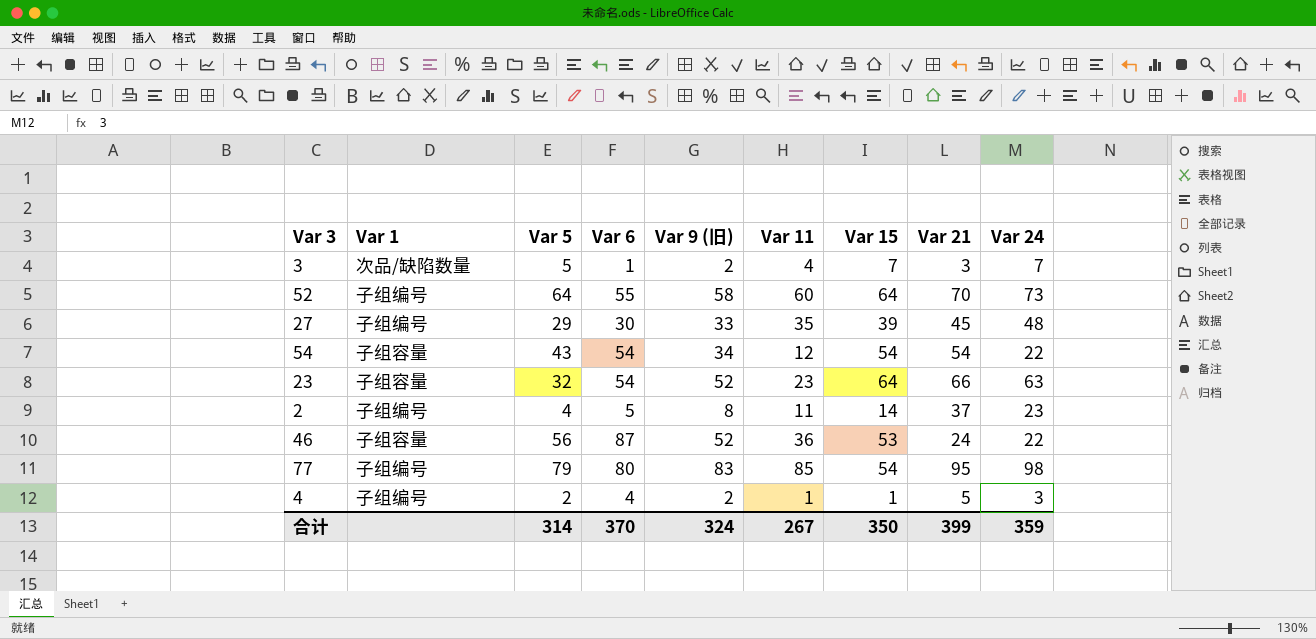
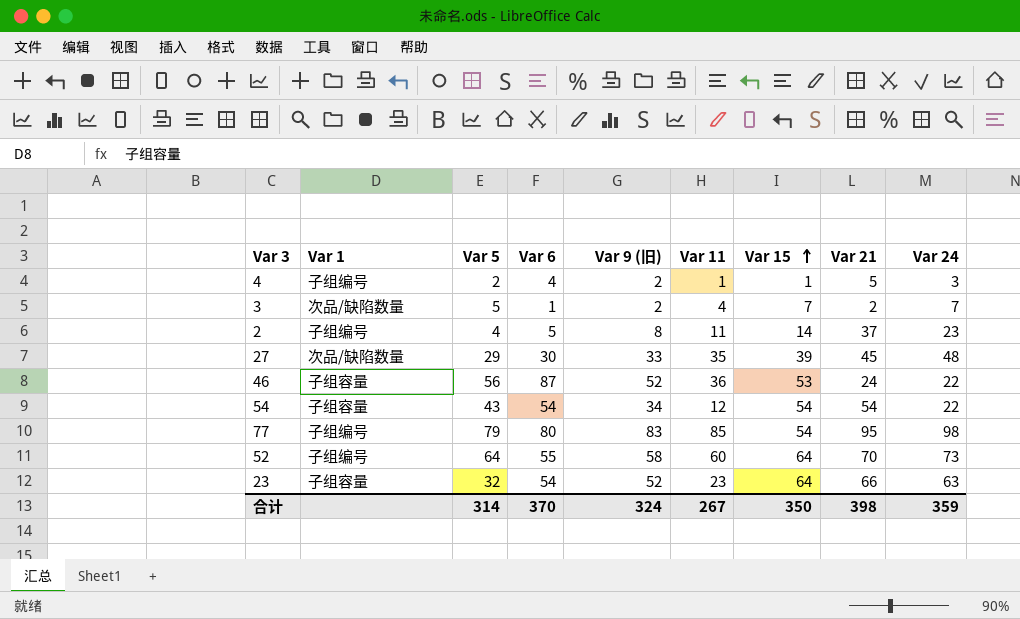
row order: none -> Var 15 ascending
3 | Var 21: 3 -> 2
27 | Var 1: 子组编号 -> 次品/缺陷数量
合计 | Var 21: 399 -> 398

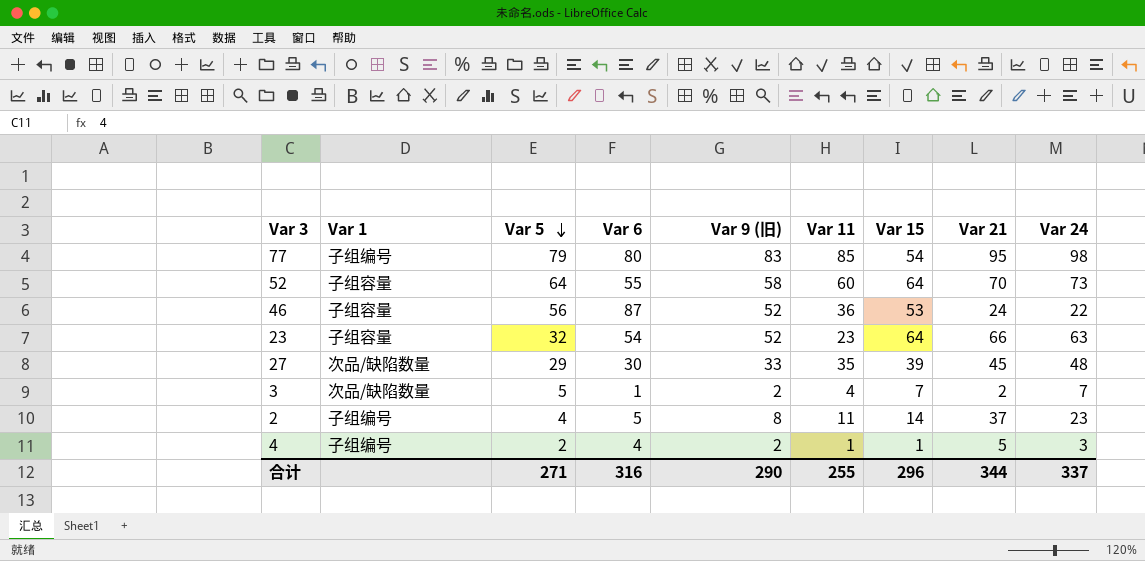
row order: Var 15 ascending -> Var 5 descending
row 54: 子组容量 | 43 | 54 | 34 | 12 | 54 | 54 | 22 -> none
52 | Var 1: 子组编号 -> 子组容量
合计 | Var 5: 314 -> 271
合计 | Var 6: 370 -> 316
合计 | Var 9 (旧): 324 -> 290
合计 | Var 11: 267 -> 255
合计 | Var 15: 350 -> 296
合计 | Var 21: 398 -> 344
合计 | Var 24: 359 -> 337

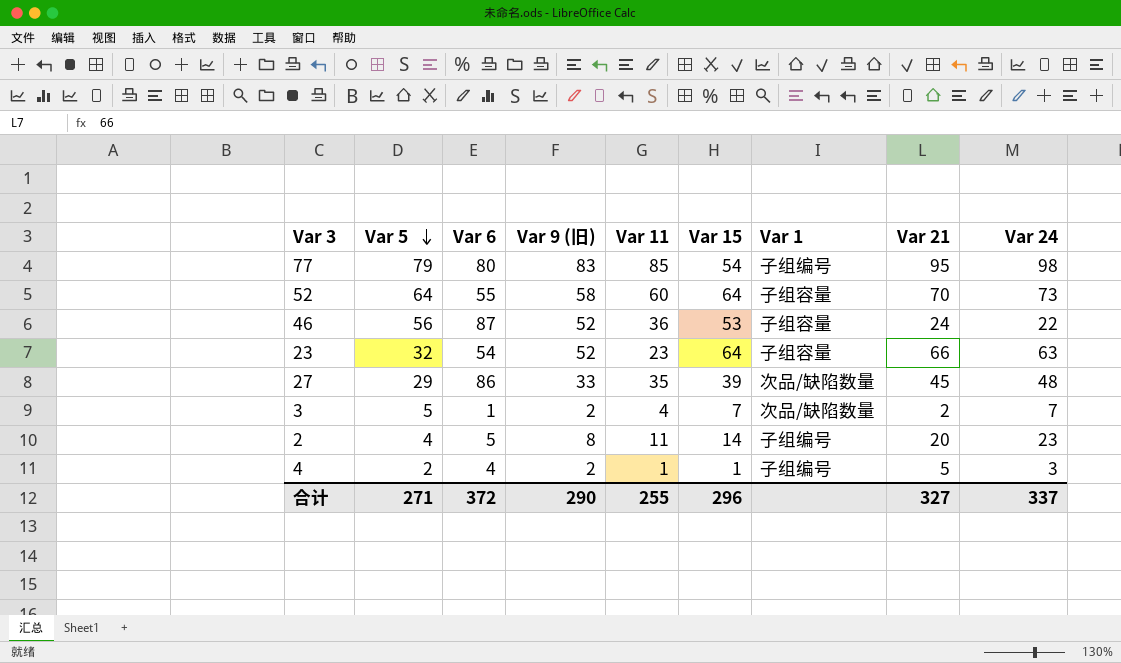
column Var 1 | position: 2 -> 7
27 | Var 6: 30 -> 86
2 | Var 21: 37 -> 20
合计 | Var 6: 316 -> 372
合计 | Var 21: 344 -> 327

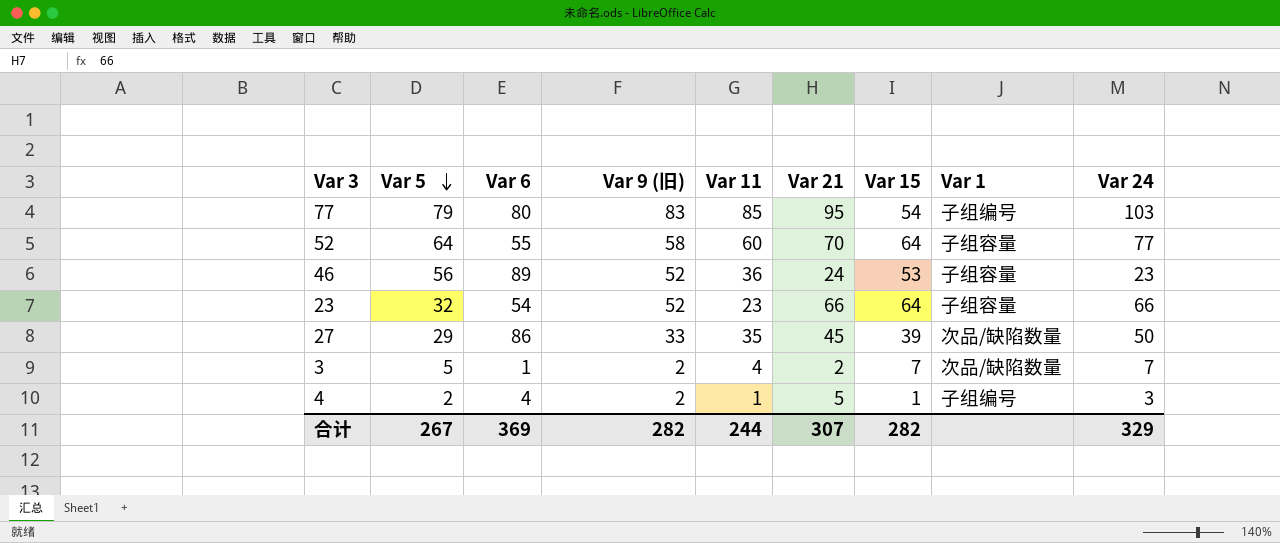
column Var 21 | position: 8 -> 6
row 2: 4 | 5 | 8 | 11 | 14 | 子组编号 | 20 | 23 -> none
77 | Var 24: 98 -> 103
52 | Var 24: 73 -> 77
46 | Var 6: 87 -> 89
46 | Var 24: 22 -> 23
23 | Var 24: 63 -> 66
27 | Var 24: 48 -> 50
合计 | Var 5: 271 -> 267
合计 | Var 6: 372 -> 369
合计 | Var 9 (旧): 290 -> 282
合计 | Var 11: 255 -> 244
合计 | Var 21: 327 -> 307
合计 | Var 15: 296 -> 282
合计 | Var 24: 337 -> 329

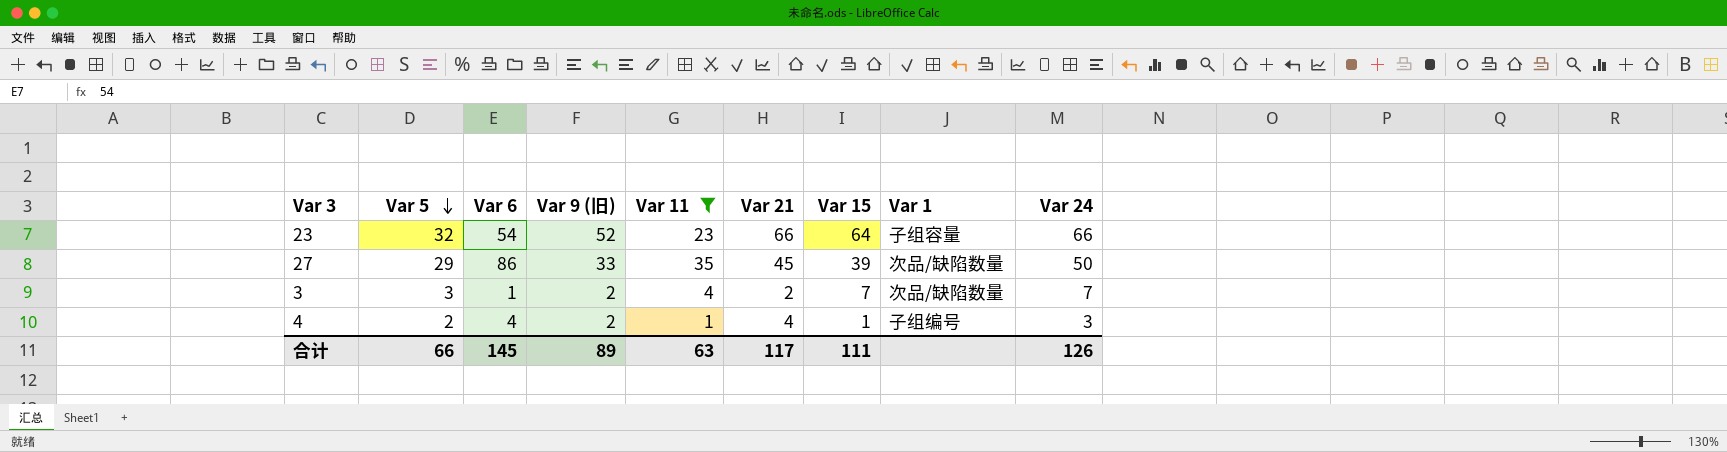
filter: none -> Var 11 <= 35
3 | Var 5: 5 -> 3
4 | Var 21: 5 -> 4
合计 | Var 5: 267 -> 66
合计 | Var 6: 369 -> 145
合计 | Var 9 (旧): 282 -> 89
合计 | Var 11: 244 -> 63
合计 | Var 21: 307 -> 117
合计 | Var 15: 282 -> 111
合计 | Var 24: 329 -> 126

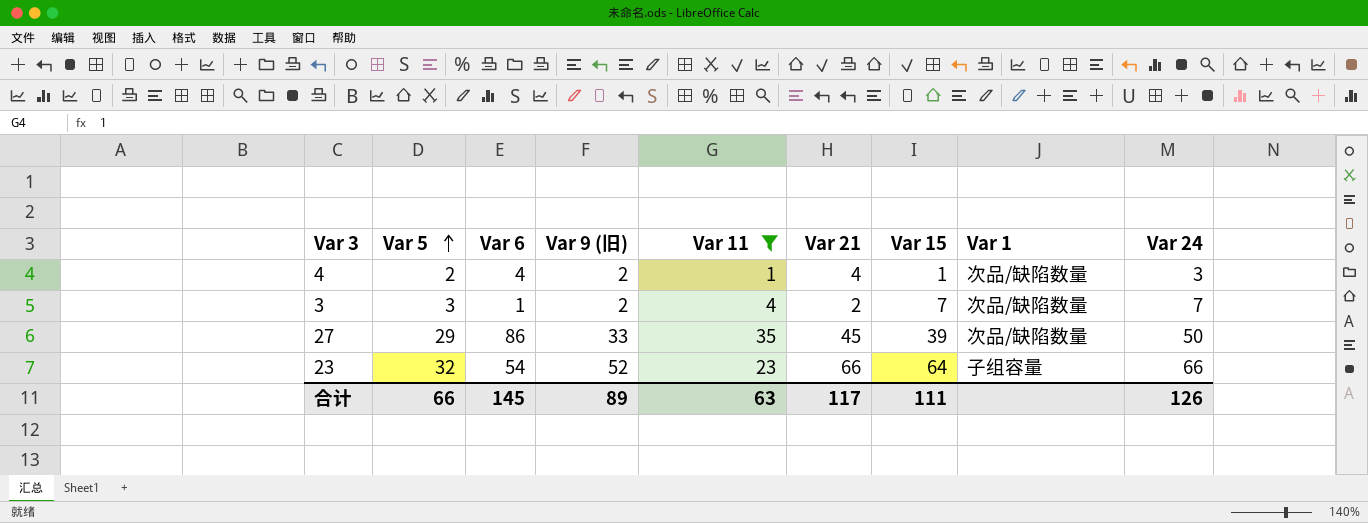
row order: Var 5 descending -> Var 5 ascending
4 | Var 1: 子组编号 -> 次品/缺陷数量

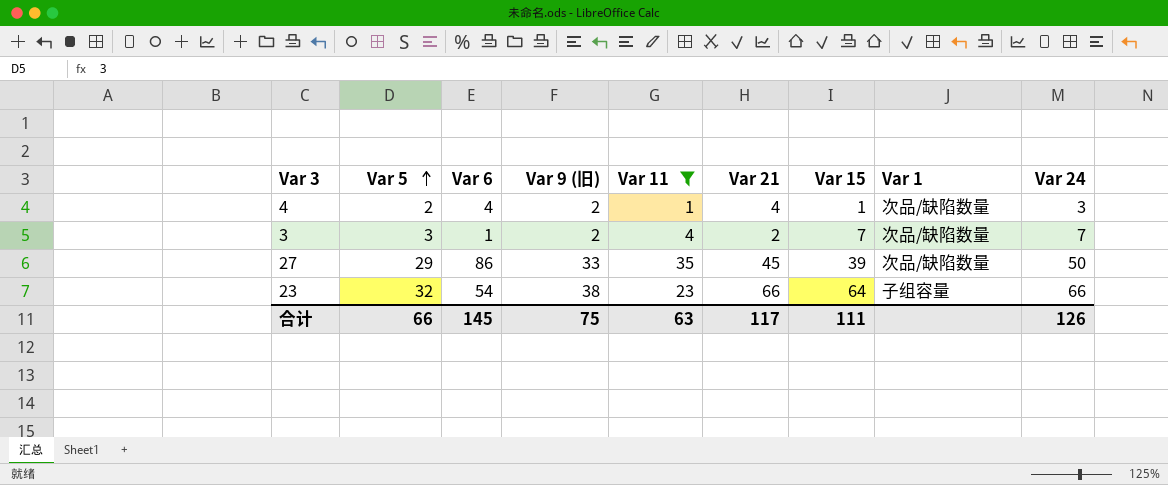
23 | Var 9 (旧): 52 -> 38
合计 | Var 9 (旧): 89 -> 75

